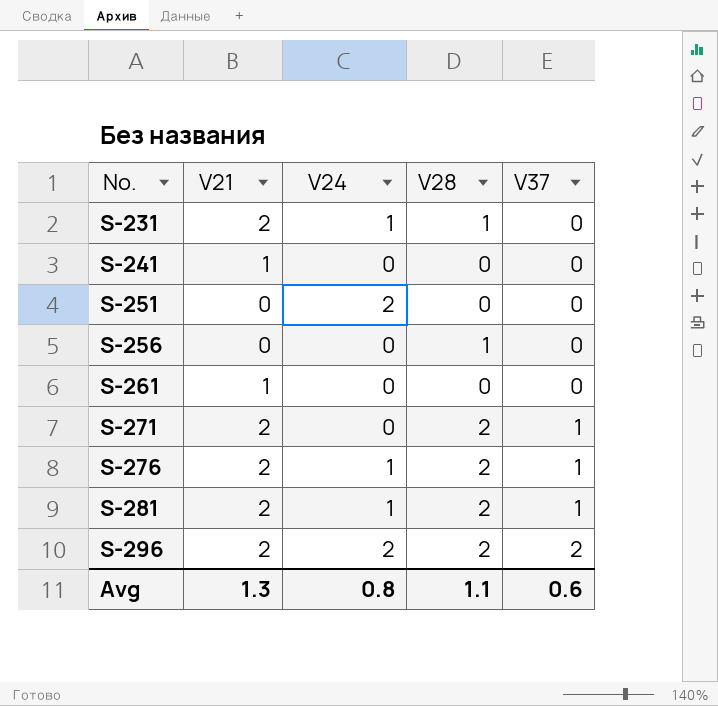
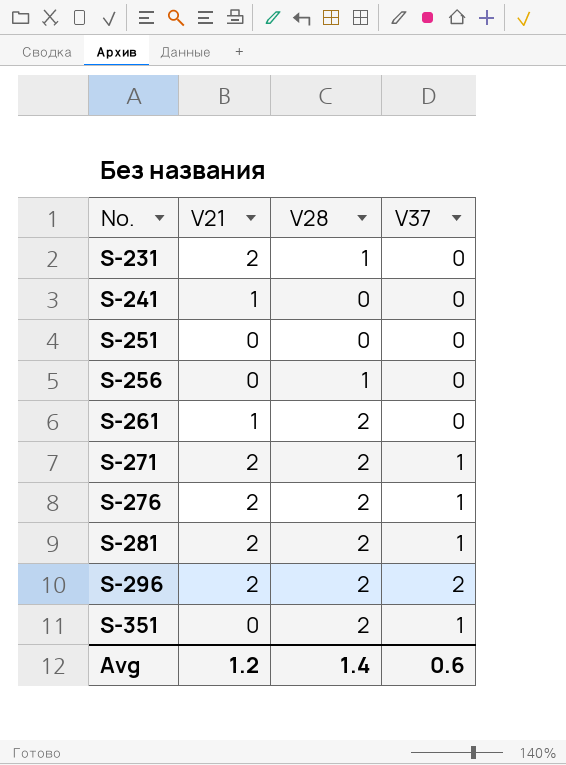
column V24 | position: 3 -> none
S-261 | V28: 0 -> 2
row S-351: none -> 0 | 2 | 1
Avg | V21: 1.3 -> 1.2
Avg | V28: 1.1 -> 1.4

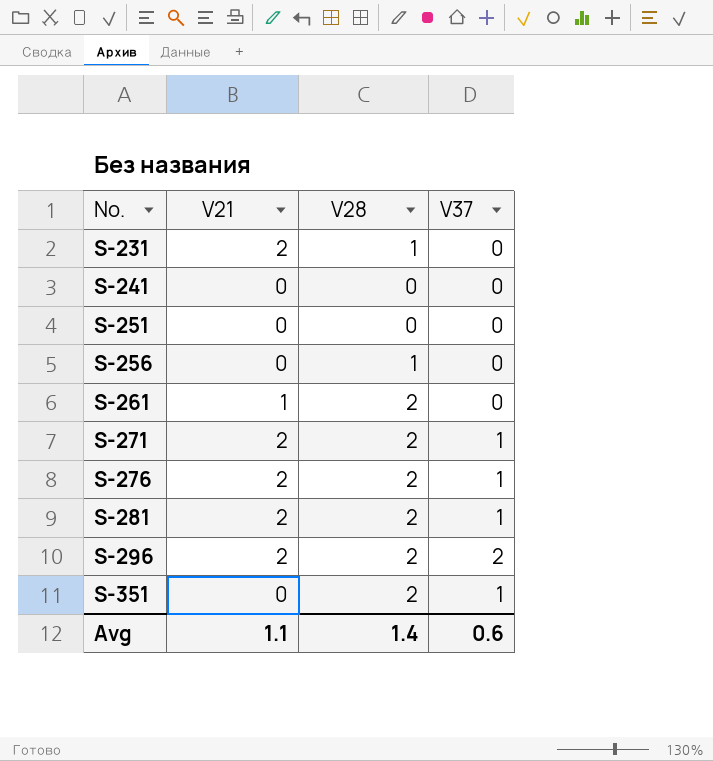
S-241 | V21: 1 -> 0
Avg | V21: 1.2 -> 1.1

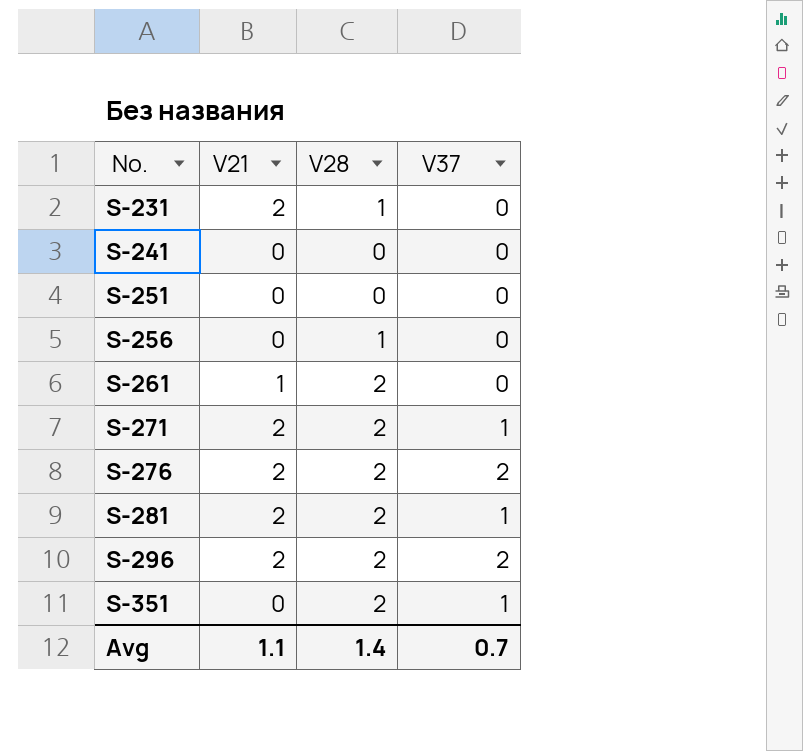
S-276 | V37: 1 -> 2
Avg | V37: 0.6 -> 0.7

